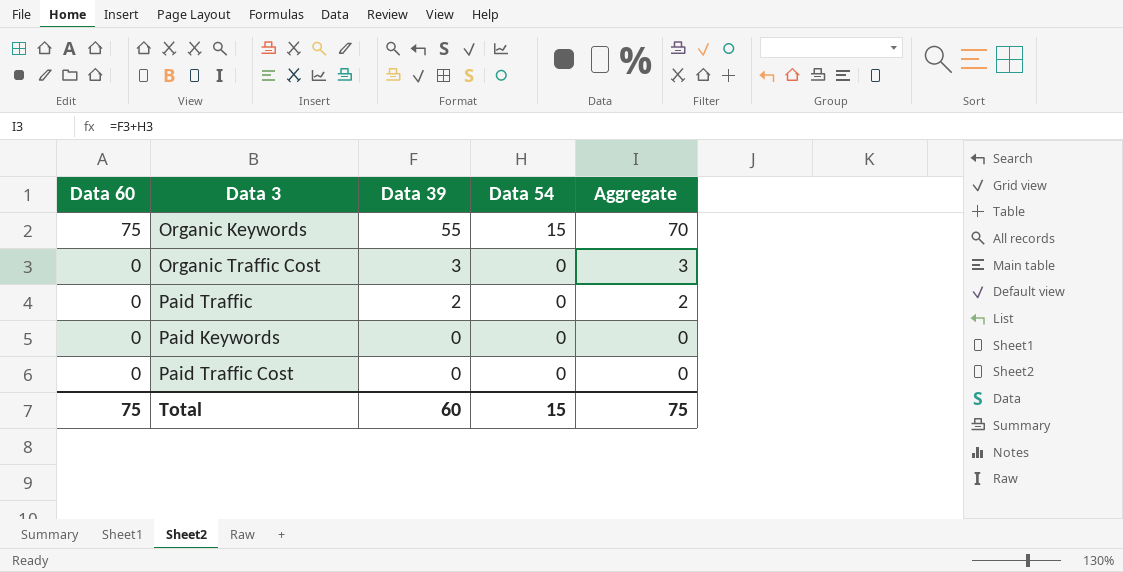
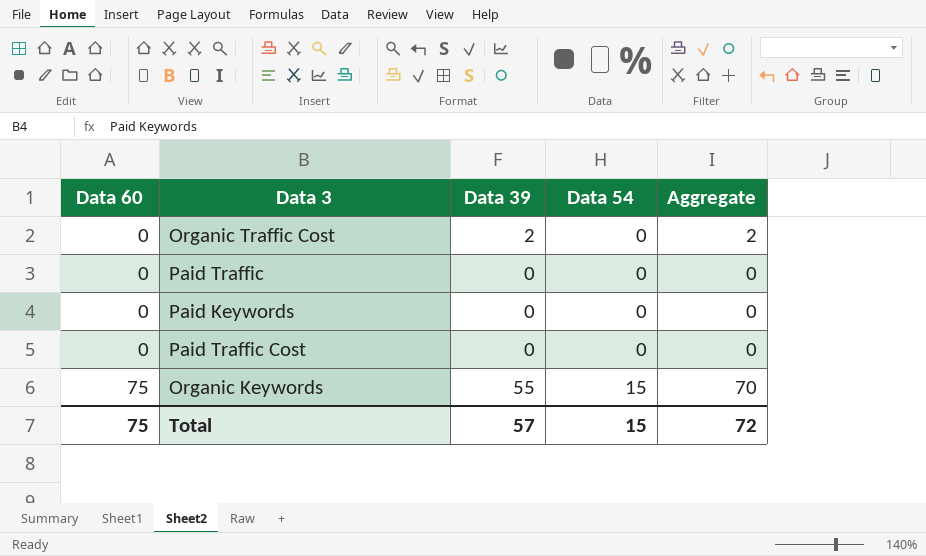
row order: Data 60 descending -> Data 60 ascending
Organic Traffic Cost | Data 39: 3 -> 2
Organic Traffic Cost | Aggregate: 3 -> 2
Paid Traffic | Data 39: 2 -> 0
Paid Traffic | Aggregate: 2 -> 0
Total | Data 39: 60 -> 57
Total | Aggregate: 75 -> 72

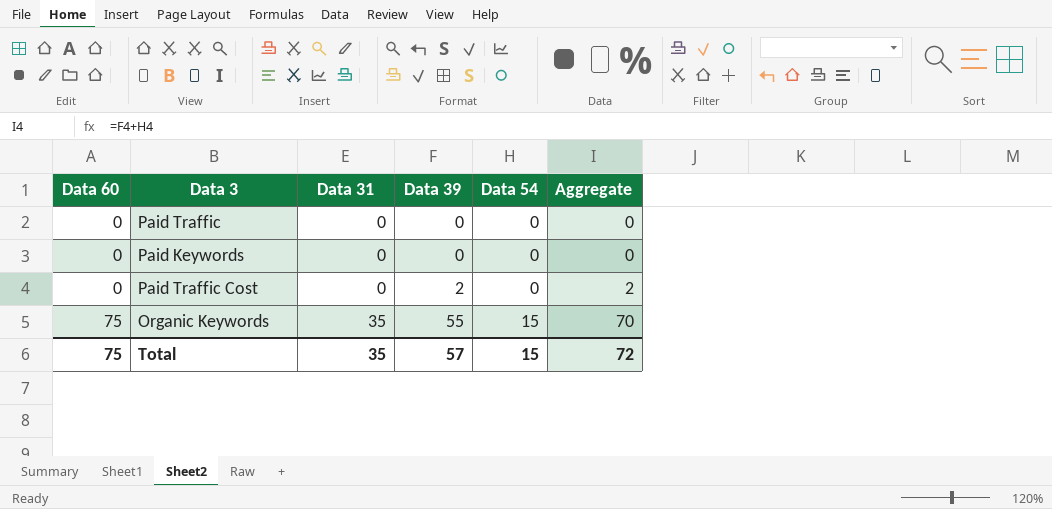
column Data 31 | position: none -> 3
row Organic Traffic Cost: 0 | 2 | 0 | 2 -> none
Paid Traffic Cost | Data 39: 0 -> 2
Paid Traffic Cost | Aggregate: 0 -> 2

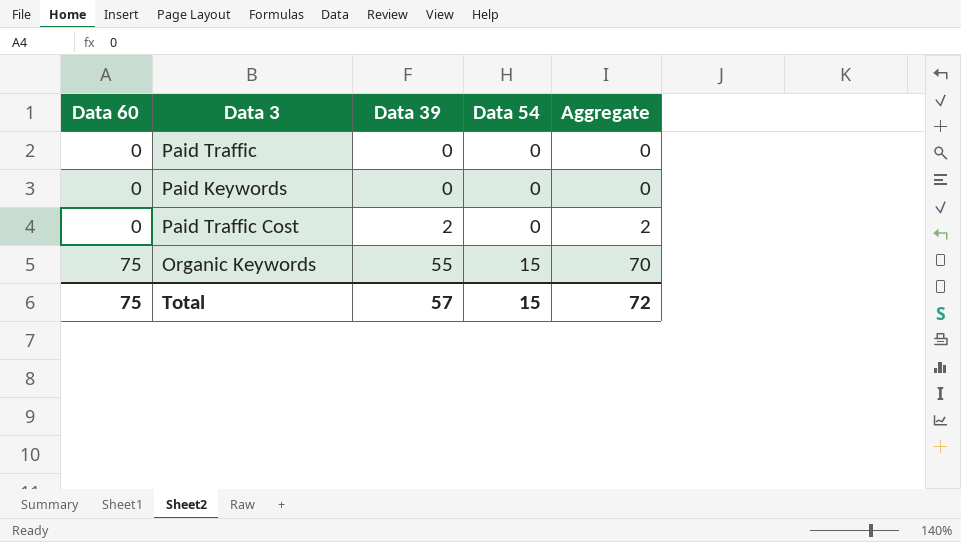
column Data 31 | position: 3 -> none

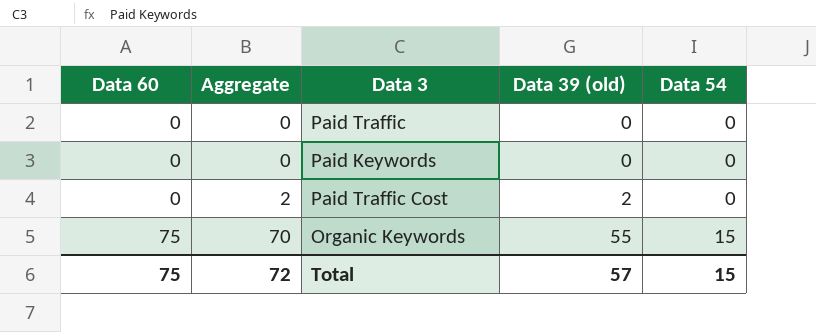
column Aggregate | position: 5 -> 2
column name: Data 39 -> Data 39 (old)

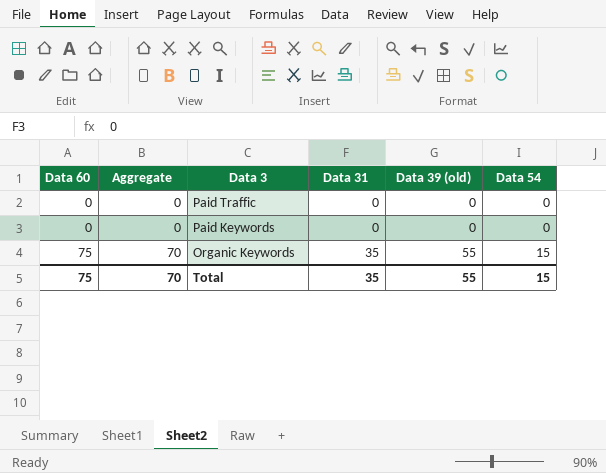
column Data 31 | position: none -> 4
row Paid Traffic Cost: 0 | 2 | 2 | 0 -> none
Total | Aggregate: 72 -> 70
Total | Data 39 (old): 57 -> 55

